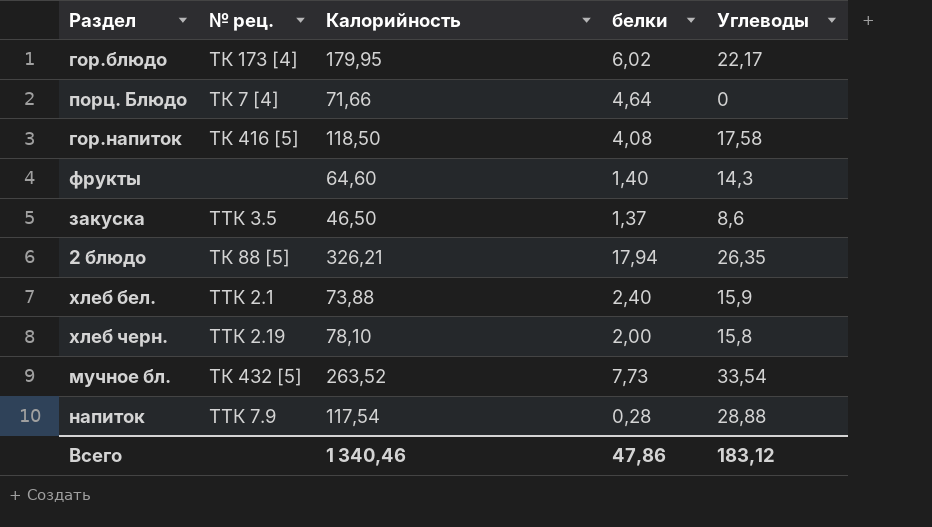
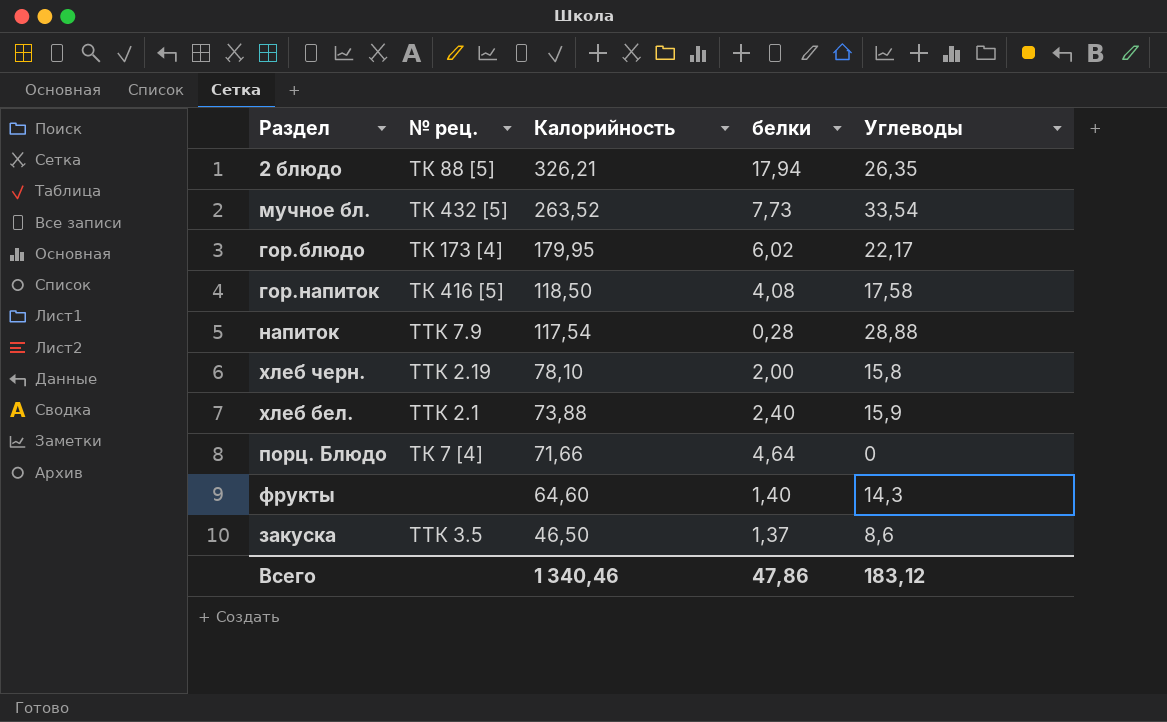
row order: none -> Калорийность descending

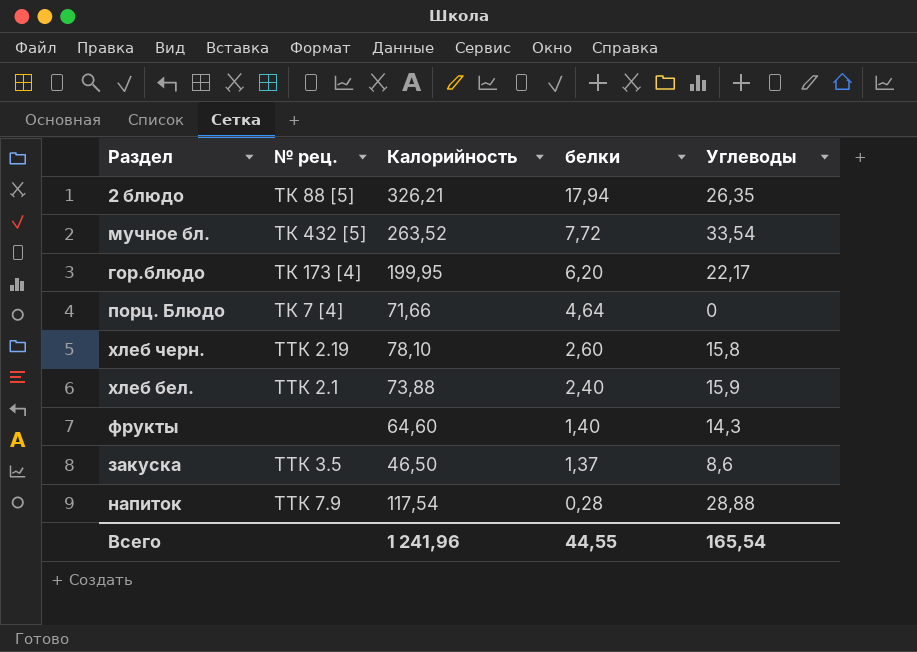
row order: Калорийность descending -> белки descending
row гор.напиток: ТК 416 [5] | 118,50 | 4,08 | 17,58 -> none
мучное бл. | белки: 7,73 -> 7,72
гор.блюдо | Калорийность: 179,95 -> 199,95
гор.блюдо | белки: 6,02 -> 6,20
хлеб черн. | белки: 2,00 -> 2,60
Всего | Калорийность: 1 340,46 -> 1 241,96
Всего | белки: 47,86 -> 44,55
Всего | Углеводы: 183,12 -> 165,54

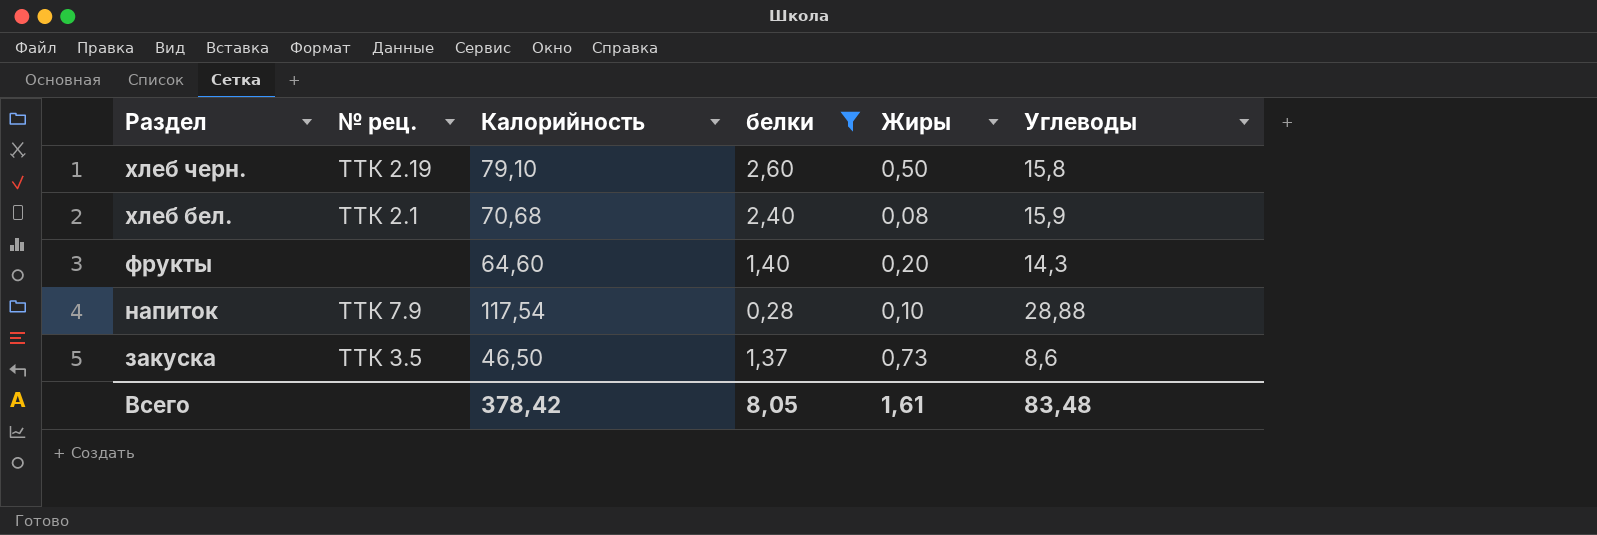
filter: none -> белки <= 2,60
row order: белки descending -> Раздел descending
column Жиры | position: none -> 5
хлеб черн. | Калорийность: 78,10 -> 79,10
хлеб бел. | Калорийность: 73,88 -> 70,68
Всего | Калорийность: 1 241,96 -> 378,42
Всего | белки: 44,55 -> 8,05
Всего | Углеводы: 165,54 -> 83,48

